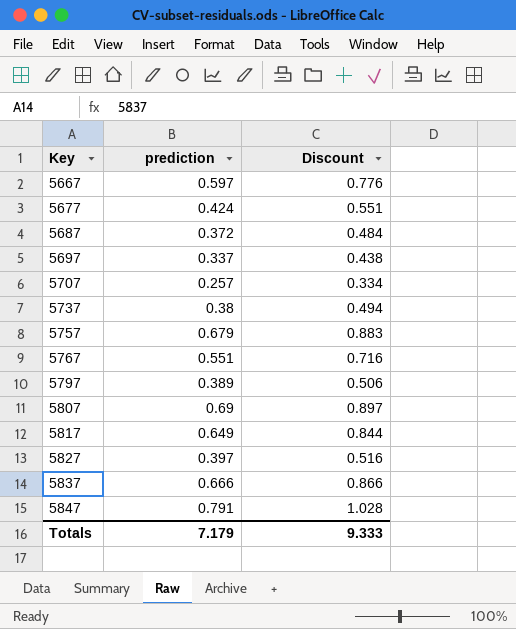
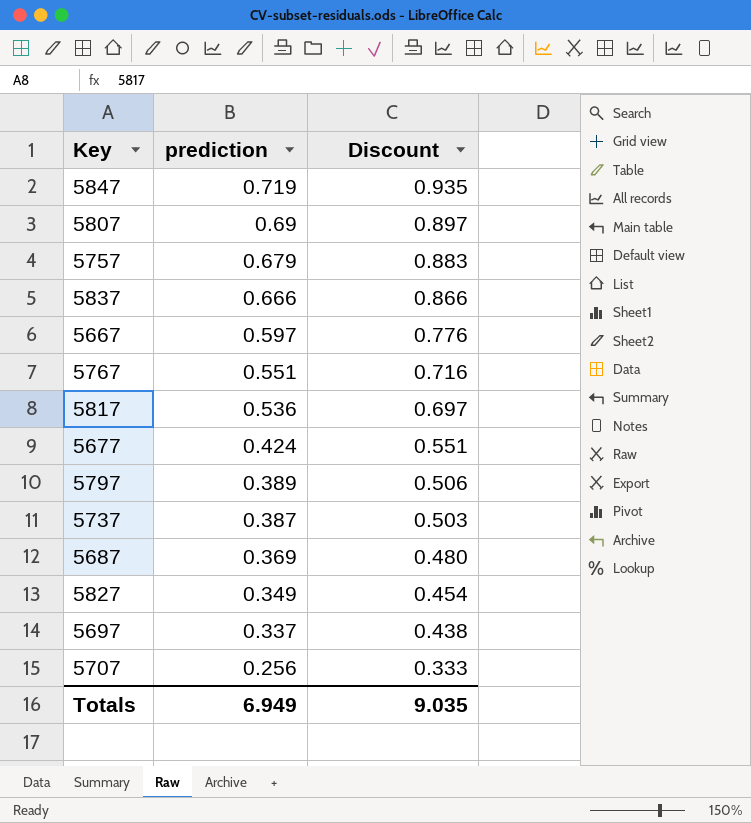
row order: Key ascending -> prediction descending
5847 | prediction: 0.791 -> 0.719
5847 | Discount: 1.028 -> 0.935
5817 | prediction: 0.649 -> 0.536
5817 | Discount: 0.844 -> 0.697
5737 | prediction: 0.38 -> 0.387
5737 | Discount: 0.494 -> 0.503
5687 | prediction: 0.372 -> 0.369
5687 | Discount: 0.484 -> 0.480
5827 | prediction: 0.397 -> 0.349
5827 | Discount: 0.516 -> 0.454
5707 | prediction: 0.257 -> 0.256
5707 | Discount: 0.334 -> 0.333
Totals | prediction: 7.179 -> 6.949
Totals | Discount: 9.333 -> 9.035

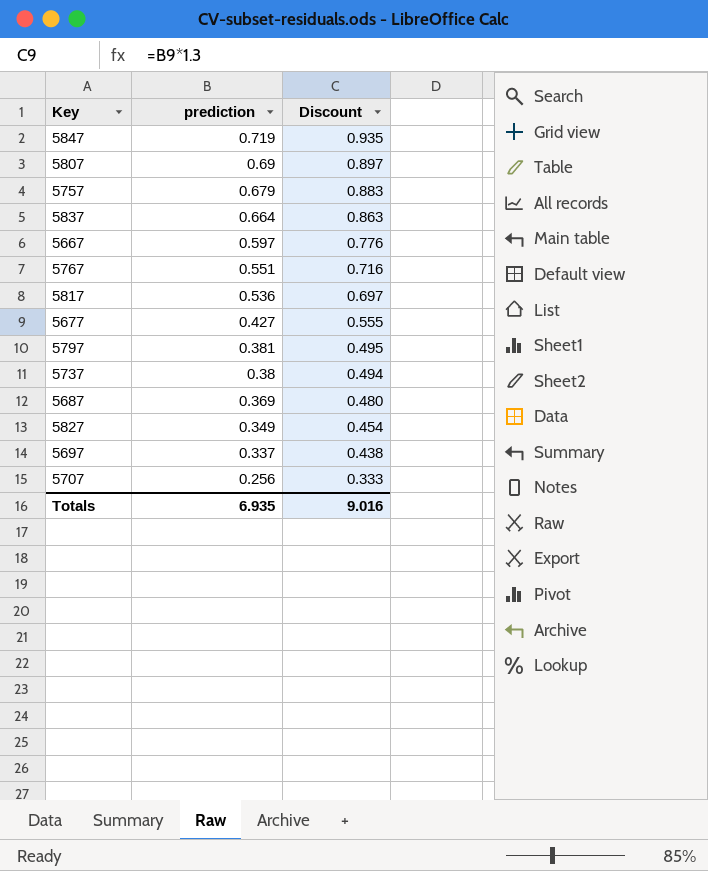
5837 | prediction: 0.666 -> 0.664
5837 | Discount: 0.866 -> 0.863
5677 | prediction: 0.424 -> 0.427
5677 | Discount: 0.551 -> 0.555
5797 | prediction: 0.389 -> 0.381
5797 | Discount: 0.506 -> 0.495
5737 | prediction: 0.387 -> 0.38
5737 | Discount: 0.503 -> 0.494
Totals | prediction: 6.949 -> 6.935
Totals | Discount: 9.035 -> 9.016

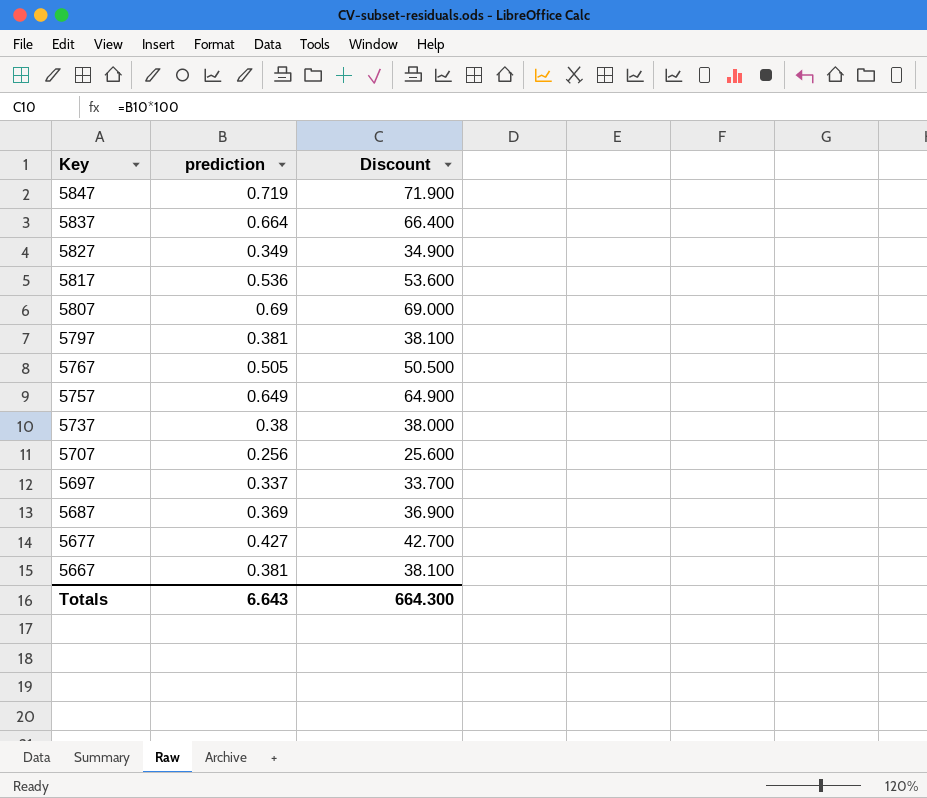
row order: prediction descending -> Key descending
column Discount | formula: [prediction] * 1.3 -> [prediction] * 100
5767 | prediction: 0.551 -> 0.505
5757 | prediction: 0.679 -> 0.649
5667 | prediction: 0.597 -> 0.381
Totals | prediction: 6.935 -> 6.643
Totals | Discount: 9.016 -> 664.300

